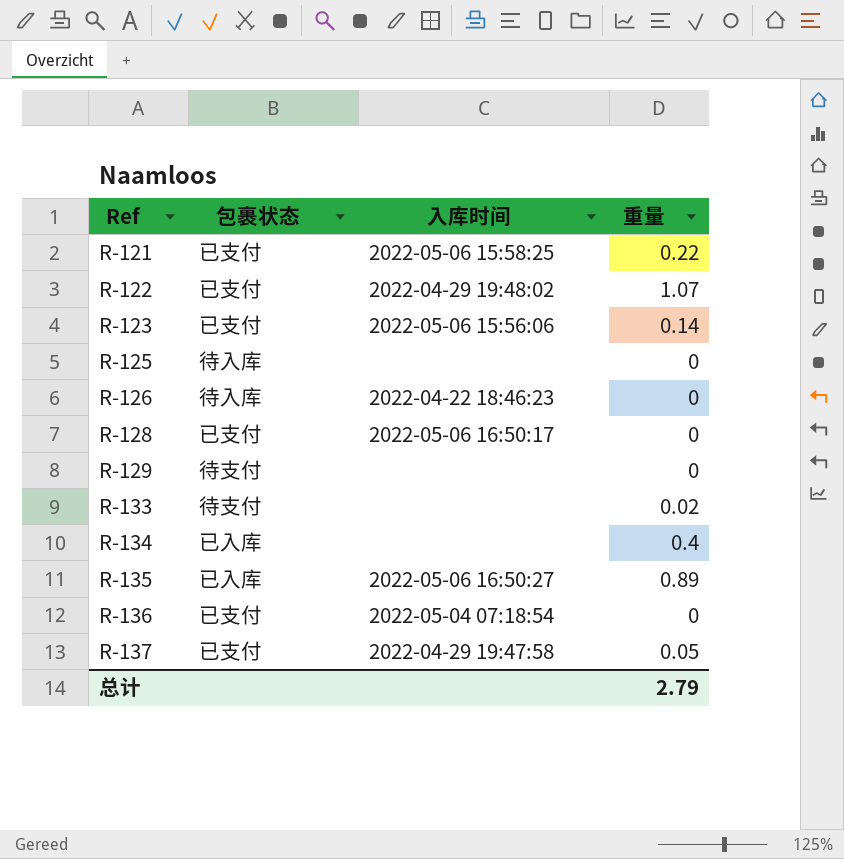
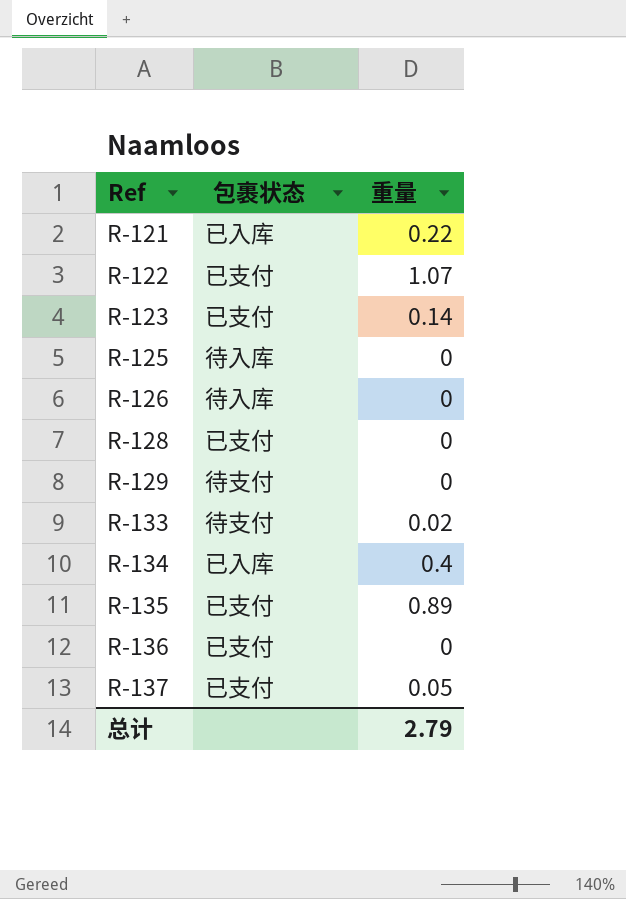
column 入库时间 | position: 3 -> none
R-121 | 包裹状态: 已支付 -> 已入库
R-135 | 包裹状态: 已入库 -> 已支付

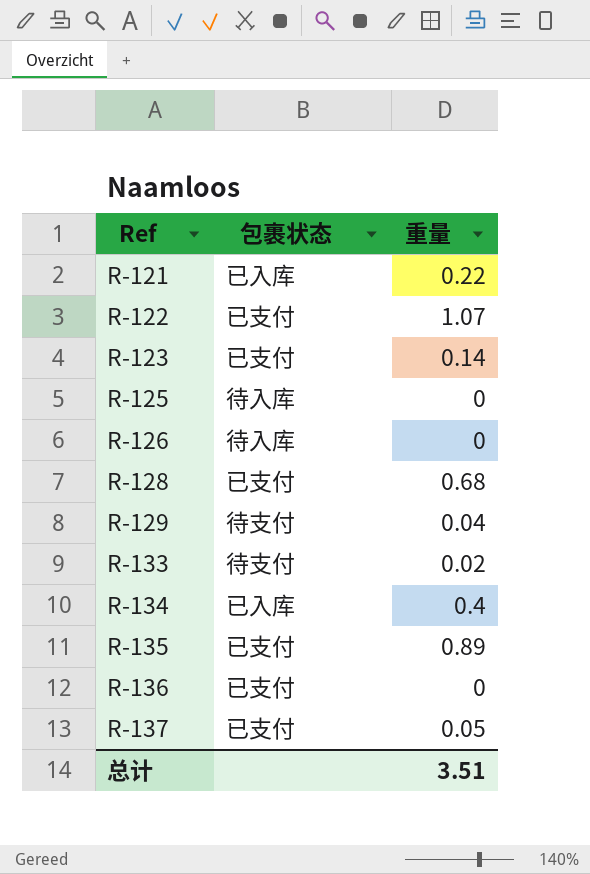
R-128 | 重量: 0 -> 0.68
R-129 | 重量: 0 -> 0.04
总计 | 重量: 2.79 -> 3.51

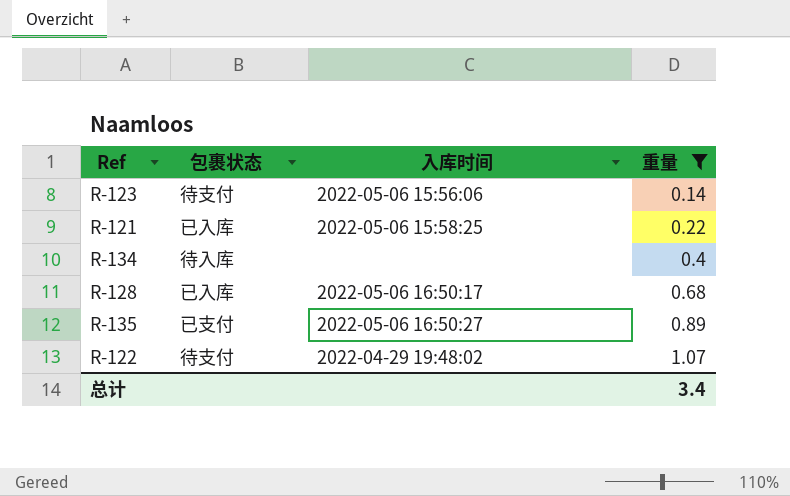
filter: none -> 重量 >= 0.14
row order: Ref ascending -> 重量 ascending
column 入库时间 | position: none -> 3
R-123 | 包裹状态: 已支付 -> 待支付
R-134 | 包裹状态: 已入库 -> 待入库
R-128 | 包裹状态: 已支付 -> 已入库
R-122 | 包裹状态: 已支付 -> 待支付
总计 | 重量: 3.51 -> 3.4

